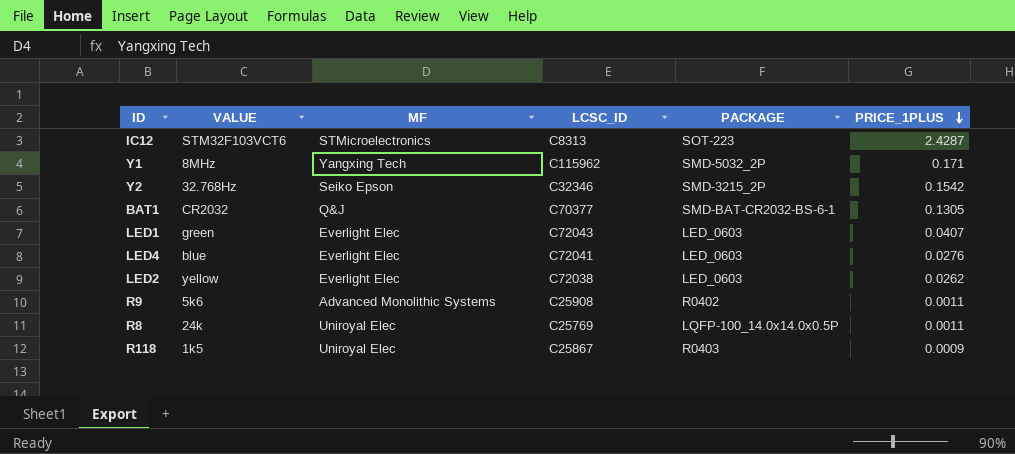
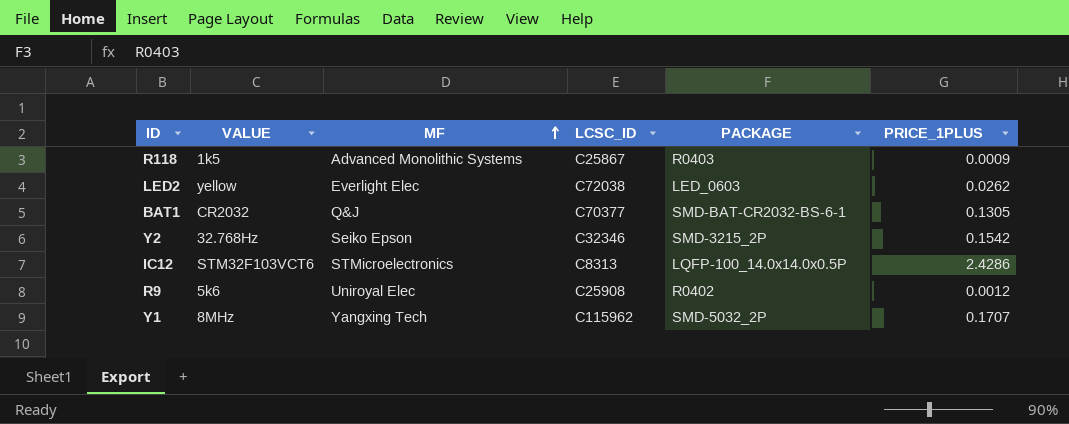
row order: PRICE_1PLUS descending -> MF ascending
row LED1: green | Everlight Elec | C72043 | LED_0603 | 0.0407 -> none
row LED4: blue | Everlight Elec | C72041 | LED_0603 | 0.0276 -> none
row R8: 24k | Uniroyal Elec | C25769 | LQFP-100_14.0x14.0x0.5P | 0.0011 -> none
R118 | MF: Uniroyal Elec -> Advanced Monolithic Systems
IC12 | PACKAGE: SOT-223 -> LQFP-100_14.0x14.0x0.5P
IC12 | PRICE_1PLUS: 2.4287 -> 2.4286
R9 | MF: Advanced Monolithic Systems -> Uniroyal Elec
R9 | PRICE_1PLUS: 0.0011 -> 0.0012
Y1 | PRICE_1PLUS: 0.171 -> 0.1707

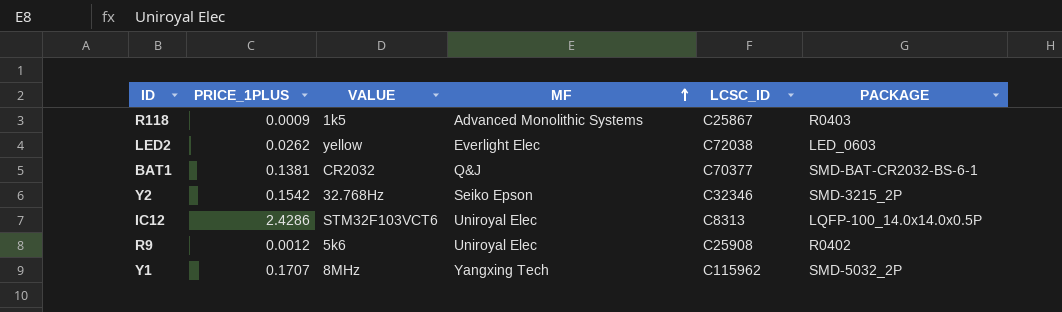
column PRICE_1PLUS | position: 6 -> 2
BAT1 | PRICE_1PLUS: 0.1305 -> 0.1381
IC12 | MF: STMicroelectronics -> Uniroyal Elec

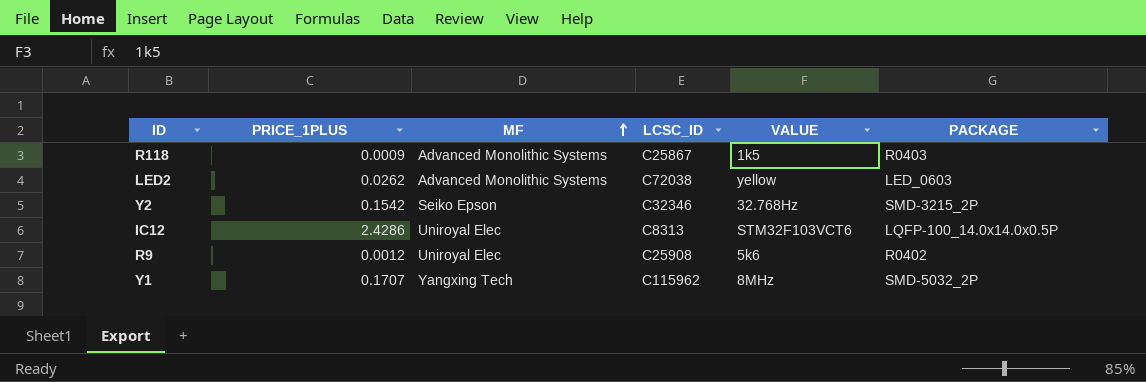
column VALUE | position: 3 -> 5
row BAT1: 0.1381 | CR2032 | Q&J | C70377 | SMD-BAT-CR2032-BS-6-1 -> none
LED2 | MF: Everlight Elec -> Advanced Monolithic Systems

